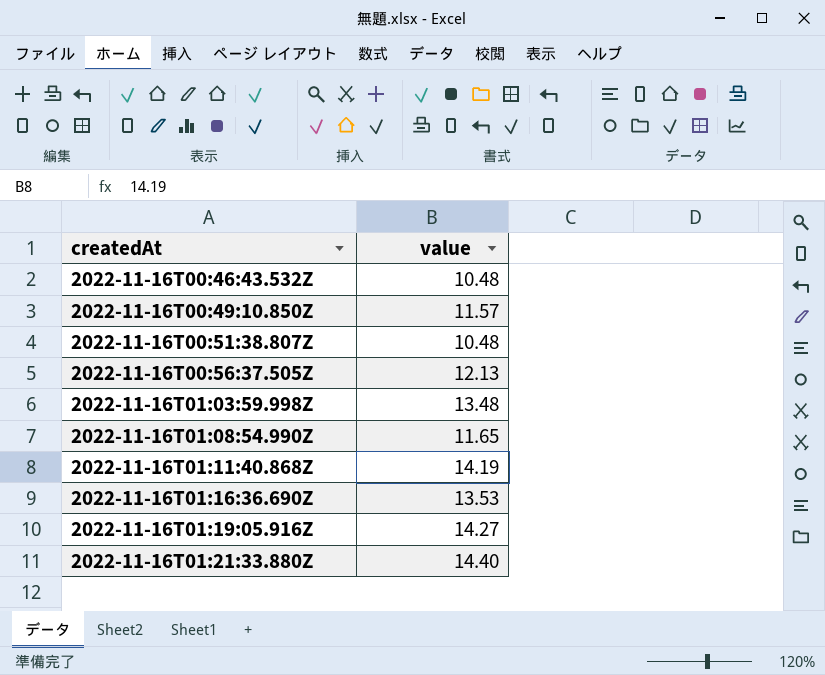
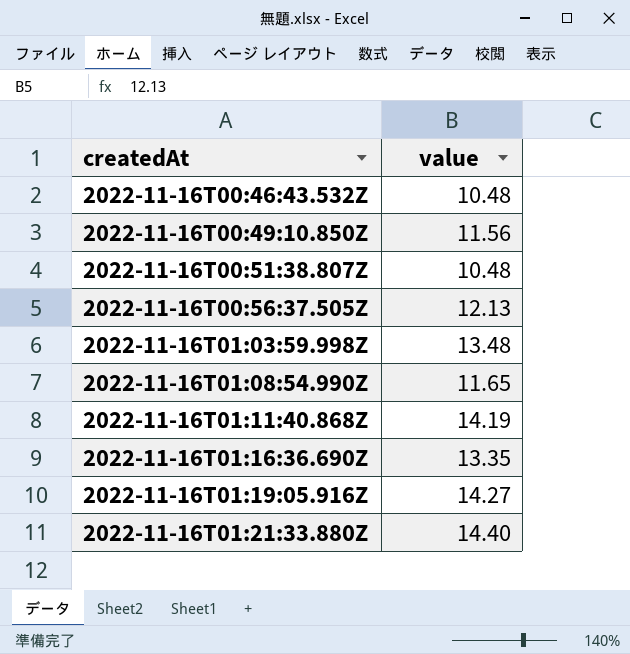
2022-11-16T00:49:10.850Z | value: 11.57 -> 11.56
2022-11-16T01:16:36.690Z | value: 13.53 -> 13.35

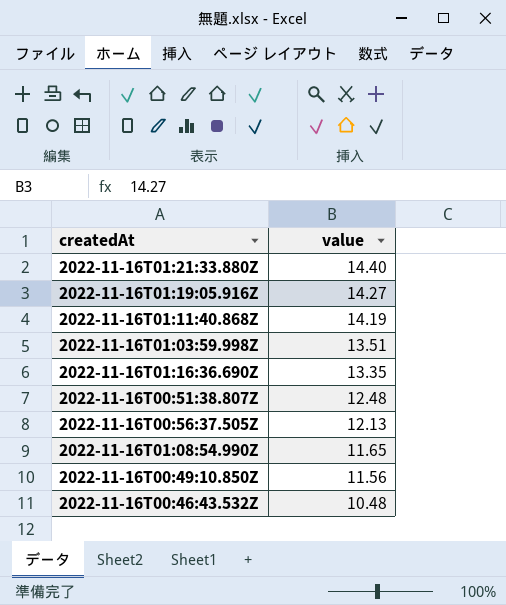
row order: createdAt ascending -> value descending
2022-11-16T01:03:59.998Z | value: 13.48 -> 13.51
2022-11-16T00:51:38.807Z | value: 10.48 -> 12.48

